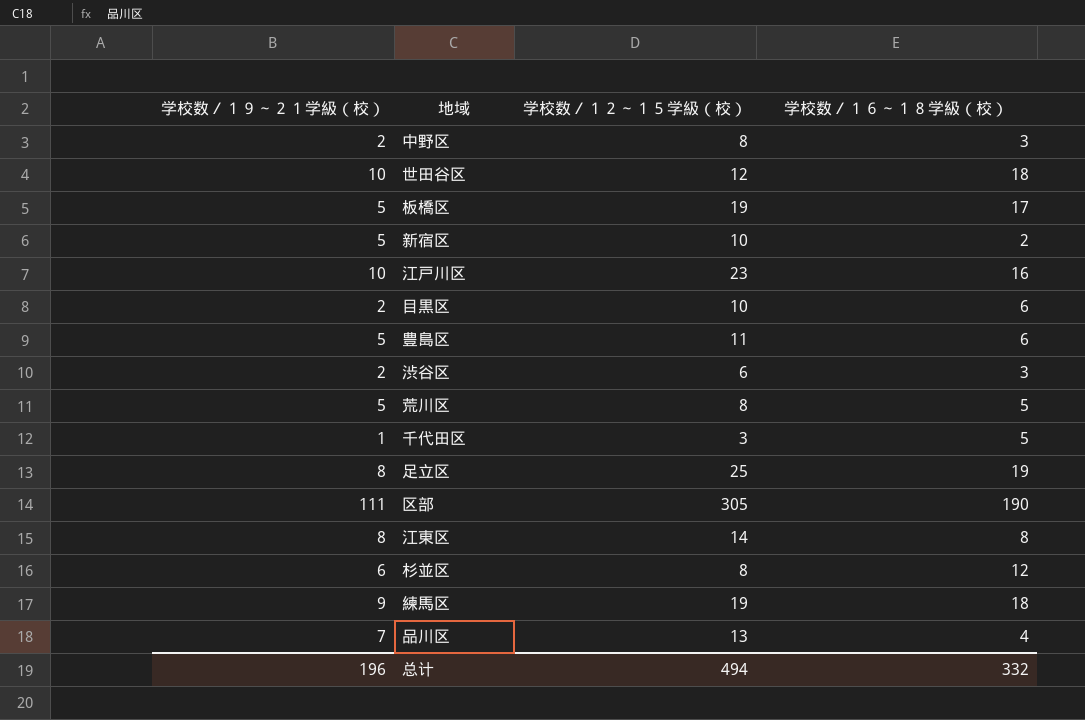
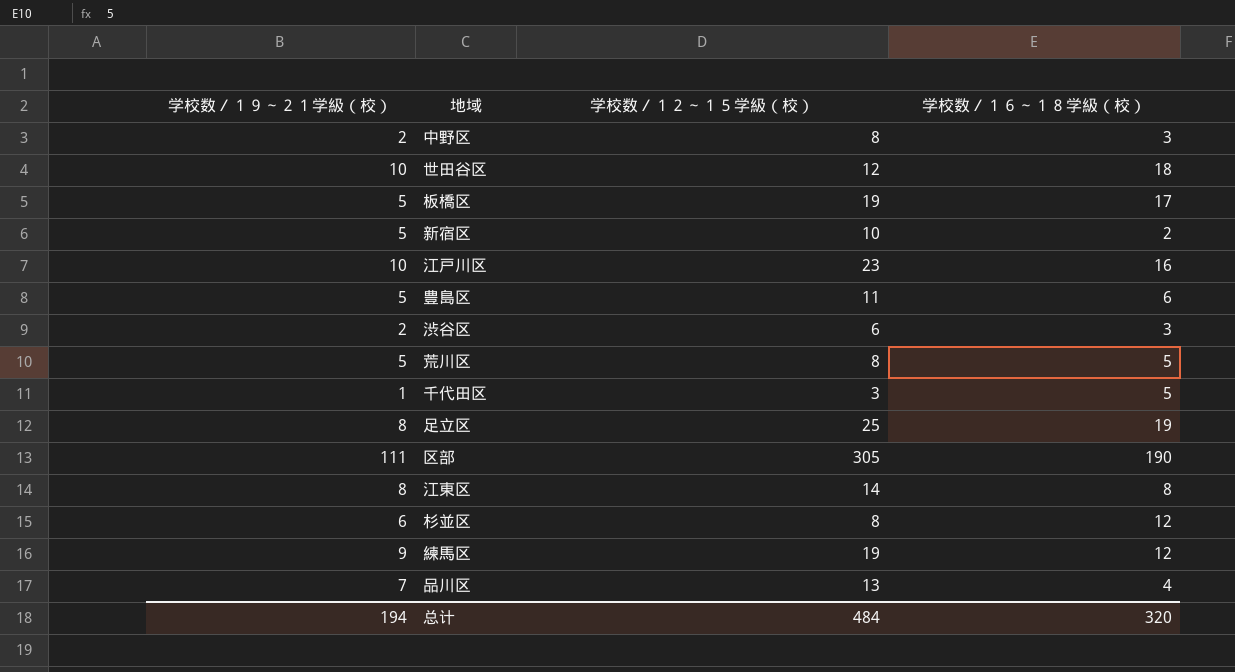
row 目黒区: 2 | 10 | 6 -> none
練馬区 | 学校数／１６～１８学級（校）: 18 -> 12
总计 | 学校数／１９～２１学級（校）: 196 -> 194
总计 | 学校数／１２～１５学級（校）: 494 -> 484
总计 | 学校数／１６～１８学級（校）: 332 -> 320

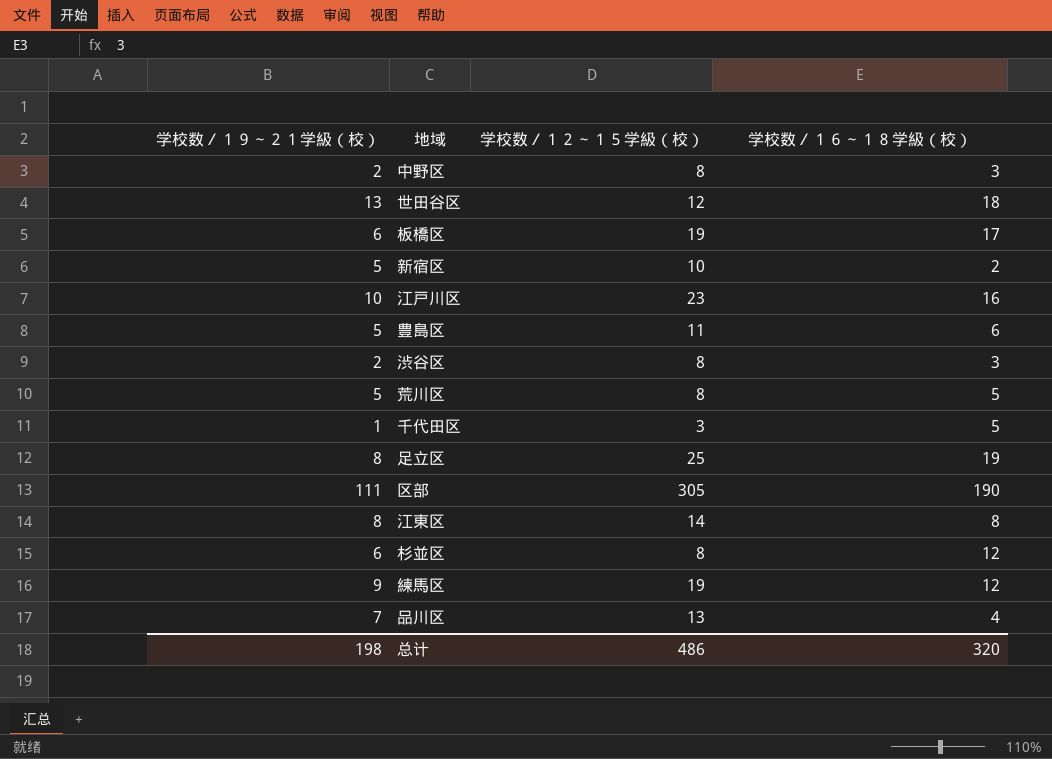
世田谷区 | 学校数／１９～２１学級（校）: 10 -> 13
板橋区 | 学校数／１９～２１学級（校）: 5 -> 6
渋谷区 | 学校数／１２～１５学級（校）: 6 -> 8
总计 | 学校数／１９～２１学級（校）: 194 -> 198
总计 | 学校数／１２～１５学級（校）: 484 -> 486

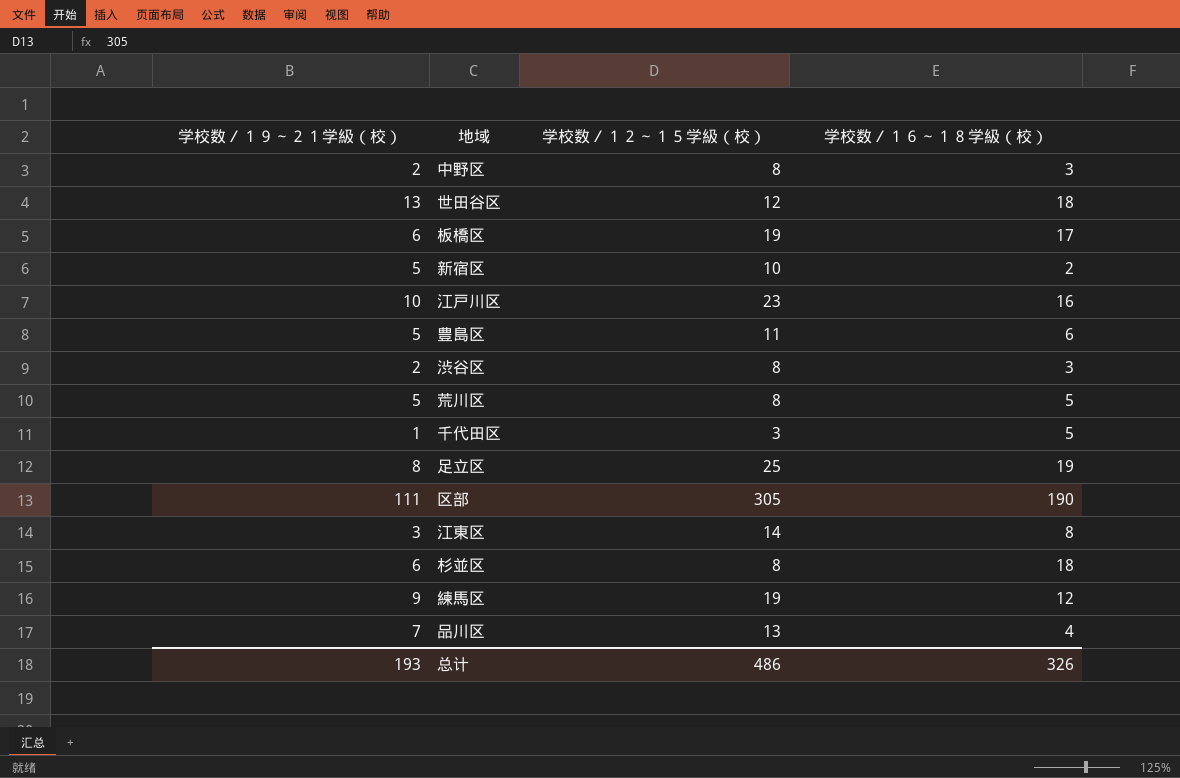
江東区 | 学校数／１９～２１学級（校）: 8 -> 3
杉並区 | 学校数／１６～１８学級（校）: 12 -> 18
总计 | 学校数／１９～２１学級（校）: 198 -> 193
总计 | 学校数／１６～１８学級（校）: 320 -> 326

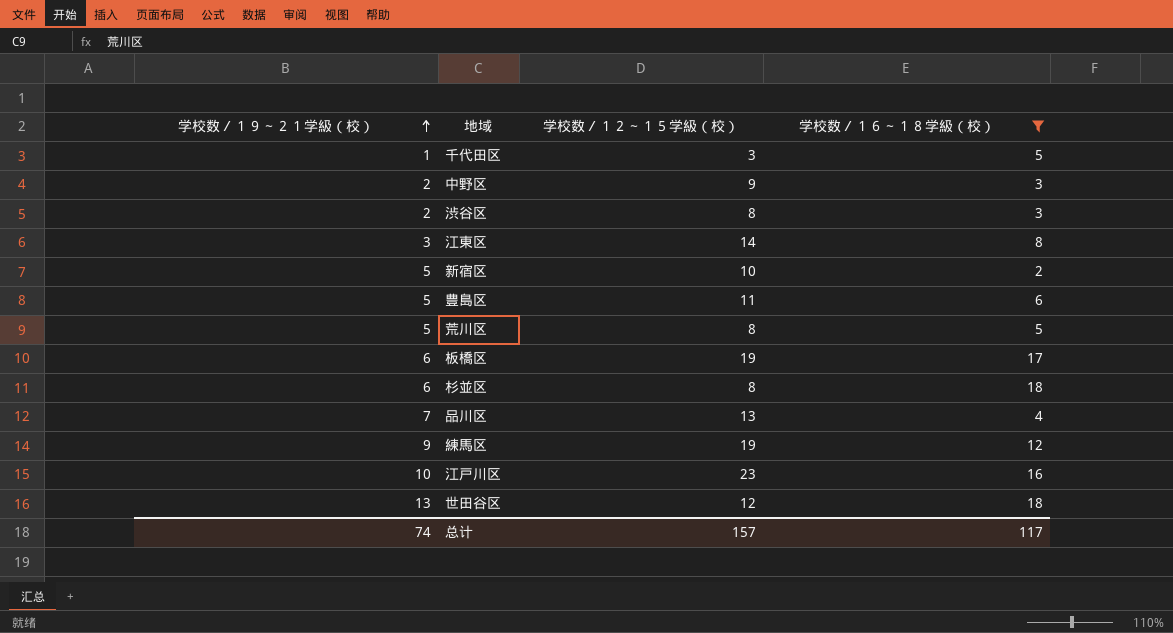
filter: none -> 学校数／１６～１８学級（校） <= 18
row order: none -> 学校数／１９～２１学級（校） ascending
中野区 | 学校数／１２～１５学級（校）: 8 -> 9
总计 | 学校数／１９～２１学級（校）: 193 -> 74
总计 | 学校数／１２～１５学級（校）: 486 -> 157
总计 | 学校数／１６～１８学級（校）: 326 -> 117

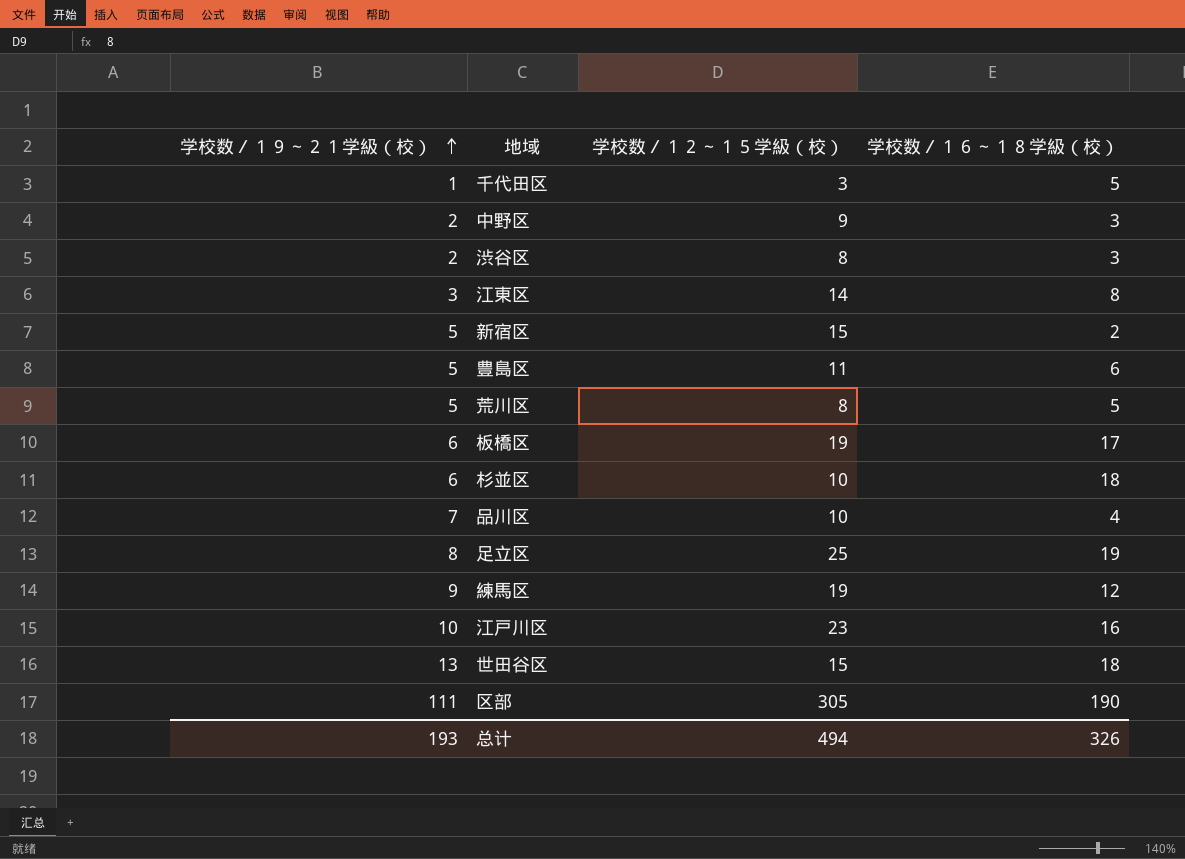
filter: 学校数／１６～１８学級（校） <= 18 -> none
新宿区 | 学校数／１２～１５学級（校）: 10 -> 15
杉並区 | 学校数／１２～１５学級（校）: 8 -> 10
品川区 | 学校数／１２～１５学級（校）: 13 -> 10
世田谷区 | 学校数／１２～１５学級（校）: 12 -> 15
总计 | 学校数／１９～２１学級（校）: 74 -> 193
总计 | 学校数／１２～１５学級（校）: 157 -> 494
总计 | 学校数／１６～１８学級（校）: 117 -> 326

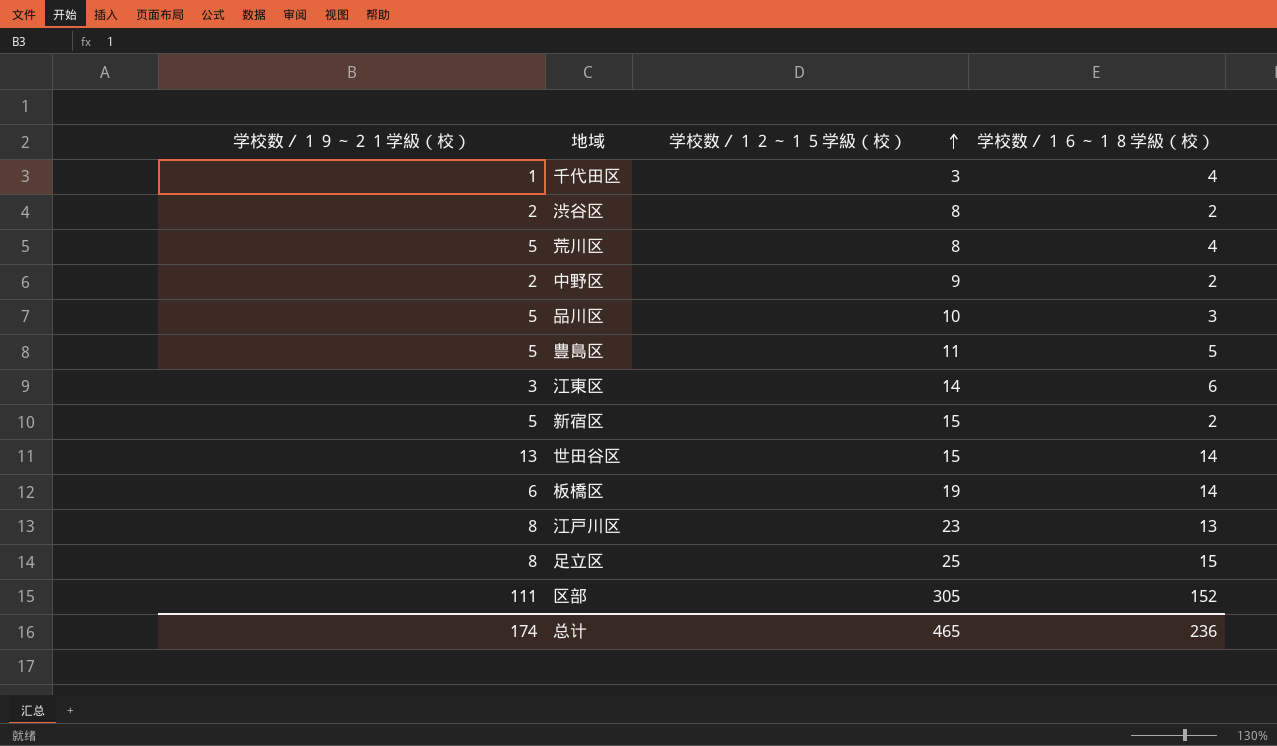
row order: 学校数／１９～２１学級（校） ascending -> 学校数／１２～１５学級（校） ascending
row 杉並区: 6 | 10 | 18 -> none
row 練馬区: 9 | 19 | 12 -> none
千代田区 | 学校数／１６～１８学級（校）: 5 -> 4
渋谷区 | 学校数／１６～１８学級（校）: 3 -> 2
荒川区 | 学校数／１６～１８学級（校）: 5 -> 4
中野区 | 学校数／１６～１８学級（校）: 3 -> 2
品川区 | 学校数／１９～２１学級（校）: 7 -> 5
品川区 | 学校数／１６～１８学級（校）: 4 -> 3
豊島区 | 学校数／１６～１８学級（校）: 6 -> 5
江東区 | 学校数／１６～１８学級（校）: 8 -> 6
世田谷区 | 学校数／１６～１８学級（校）: 18 -> 14
板橋区 | 学校数／１６～１８学級（校）: 17 -> 14
江戸川区 | 学校数／１９～２１学級（校）: 10 -> 8
江戸川区 | 学校数／１６～１８学級（校）: 16 -> 13
足立区 | 学校数／１６～１８学級（校）: 19 -> 15
区部 | 学校数／１６～１８学級（校）: 190 -> 152
总计 | 学校数／１９～２１学級（校）: 193 -> 174
总计 | 学校数／１２～１５学級（校）: 494 -> 465
总计 | 学校数／１６～１８学級（校）: 326 -> 236

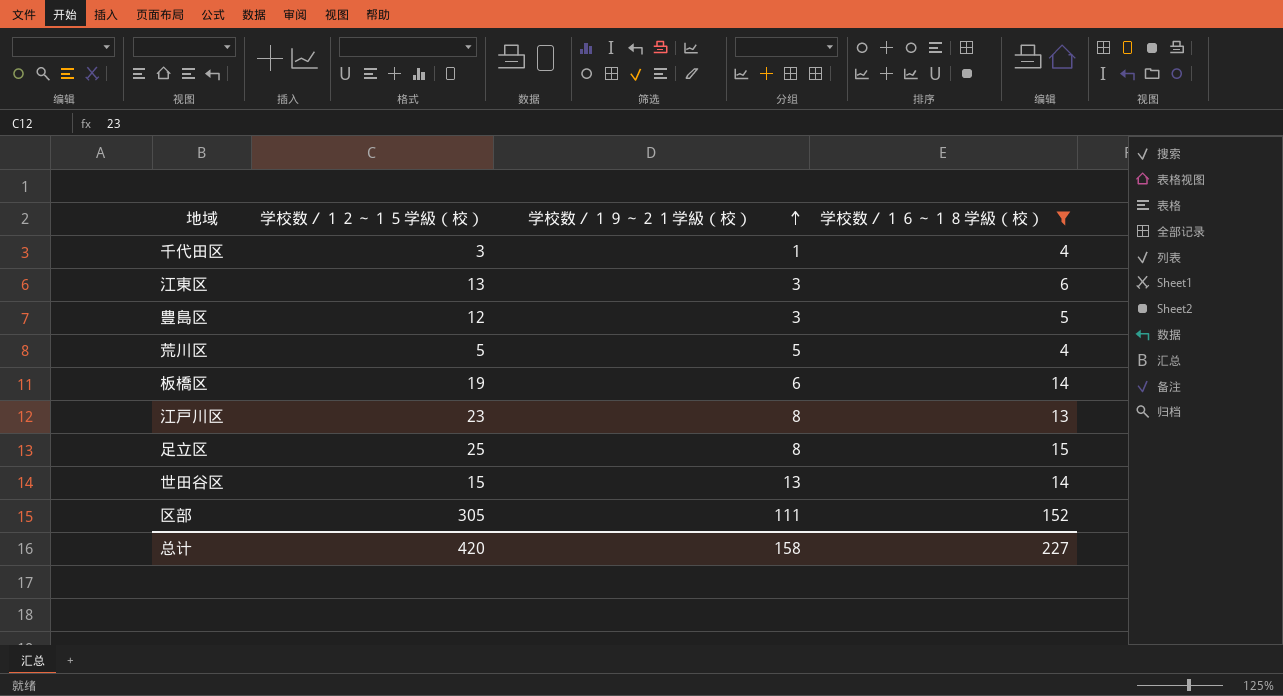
filter: none -> 学校数／１６～１８学級（校） >= 4
row order: 学校数／１２～１５学級（校） ascending -> 学校数／１９～２１学級（校） ascending
column 学校数／１９～２１学級（校） | position: 1 -> 3
江東区 | 学校数／１２～１５学級（校）: 14 -> 13
豊島区 | 学校数／１２～１５学級（校）: 11 -> 12
豊島区 | 学校数／１９～２１学級（校）: 5 -> 3
荒川区 | 学校数／１２～１５学級（校）: 8 -> 5
总计 | 学校数／１２～１５学級（校）: 465 -> 420
总计 | 学校数／１９～２１学級（校）: 174 -> 158
总计 | 学校数／１６～１８学級（校）: 236 -> 227

